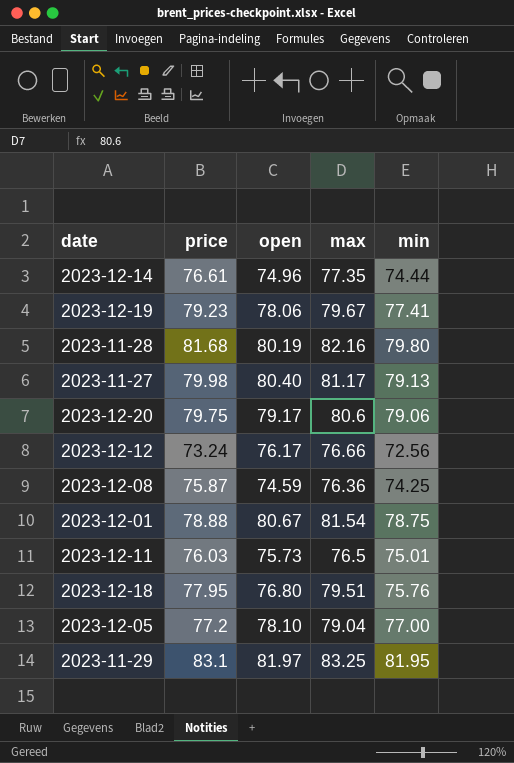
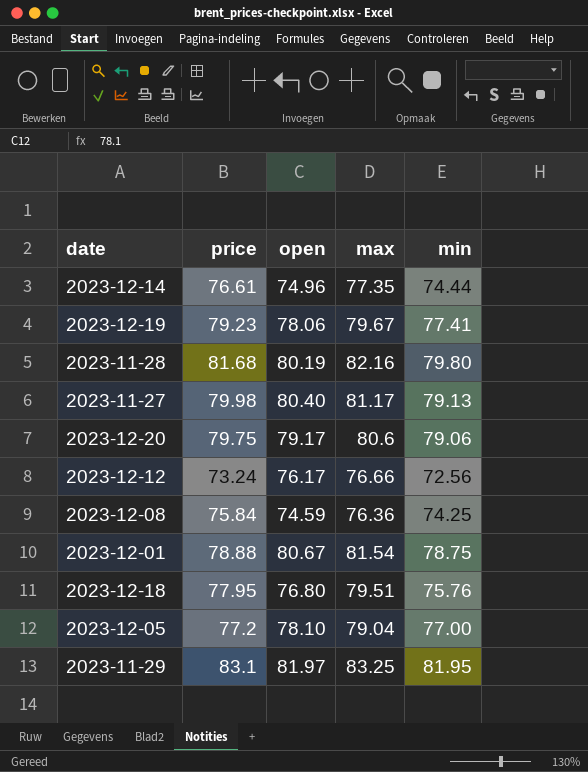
row 2023-12-11: 76.03 | 75.73 | 76.5 | 75.01 -> none
2023-12-08 | price: 75.87 -> 75.84

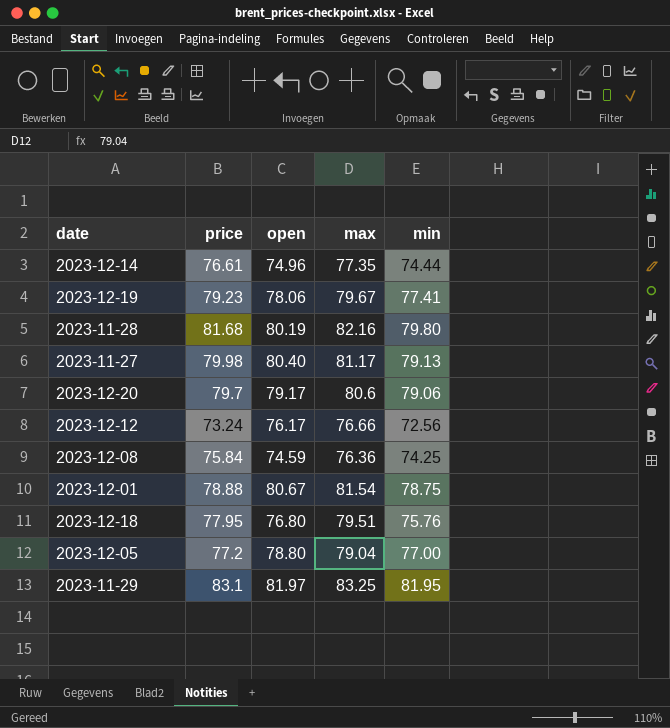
2023-12-20 | price: 79.75 -> 79.7
2023-12-05 | open: 78.10 -> 78.80

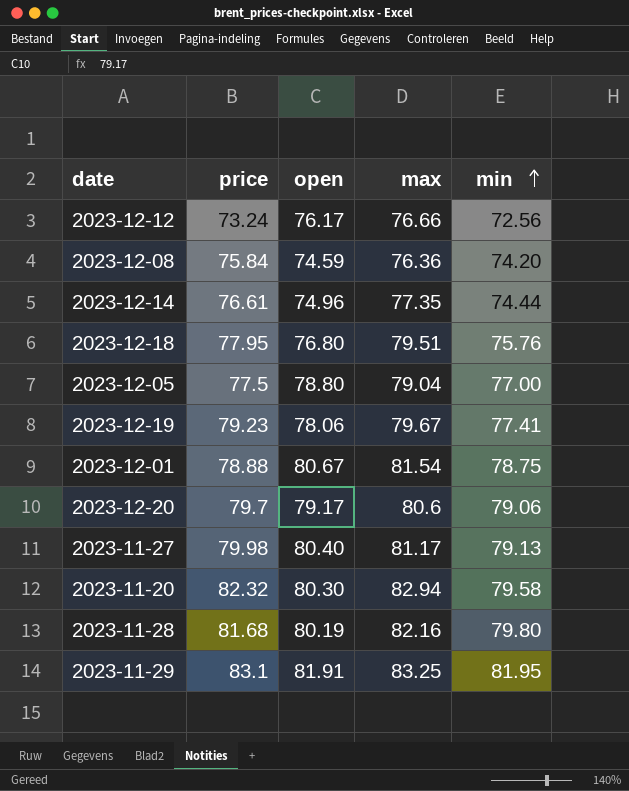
row order: none -> min ascending
2023-12-08 | min: 74.25 -> 74.20
2023-12-05 | price: 77.2 -> 77.5
row 2023-11-20: none -> 82.32 | 80.30 | 82.94 | 79.58
2023-11-29 | open: 81.97 -> 81.91

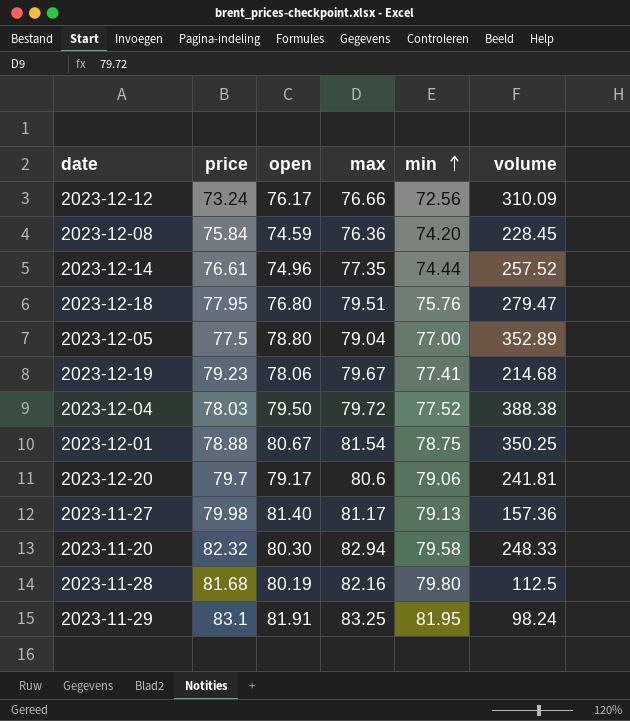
column volume | position: none -> 6
row 2023-12-04: none -> 78.03 | 79.50 | 79.72 | 77.52 | 388.38
2023-11-27 | open: 80.40 -> 81.40

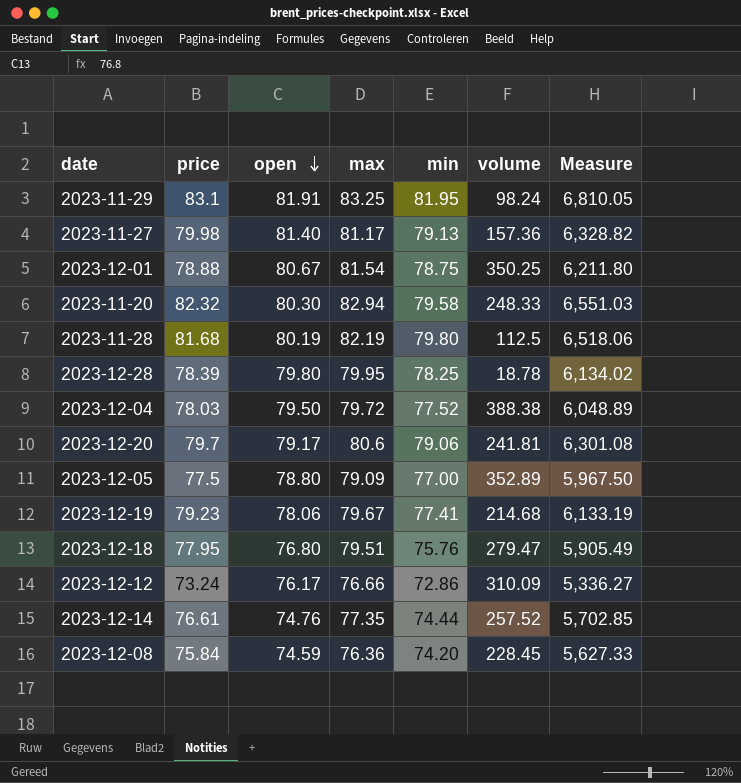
row order: min ascending -> open descending
column Measure | formula: none -> [price] * [min]
2023-11-28 | max: 82.16 -> 82.19
row 2023-12-28: none -> 78.39 | 79.80 | 79.95 | 78.25 | 18.78 | 6,134.02
2023-12-05 | max: 79.04 -> 79.09
2023-12-12 | min: 72.56 -> 72.86
2023-12-14 | open: 74.96 -> 74.76

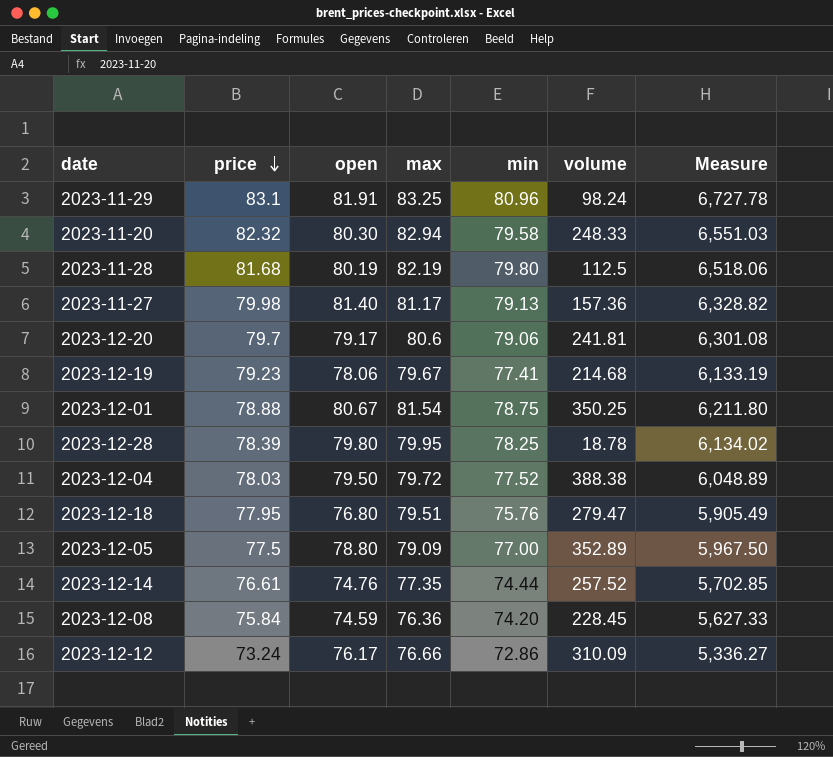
row order: open descending -> price descending
2023-11-29 | min: 81.95 -> 80.96
2023-11-29 | Measure: 6,810.05 -> 6,727.78

